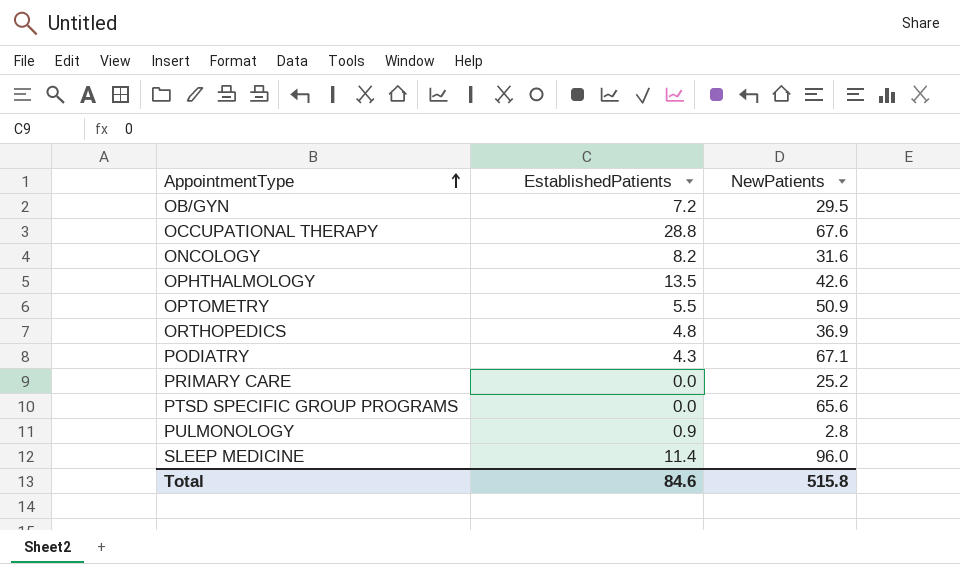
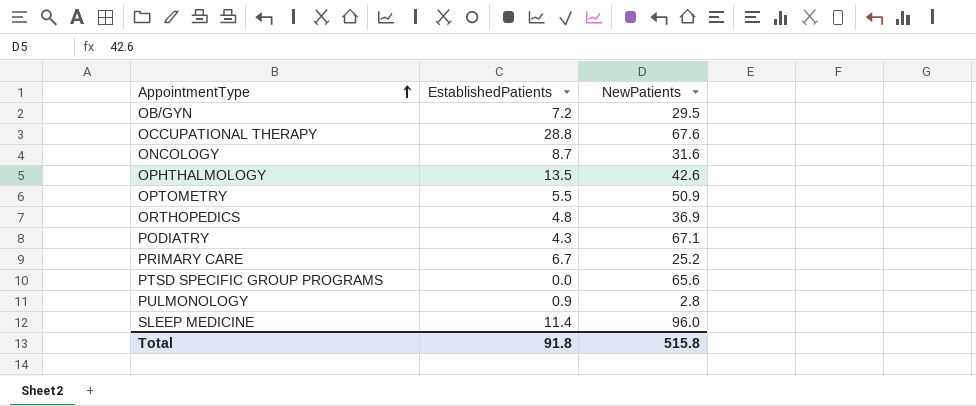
ONCOLOGY | EstablishedPatients: 8.2 -> 8.7
PRIMARY CARE | EstablishedPatients: 0.0 -> 6.7
Total | EstablishedPatients: 84.6 -> 91.8

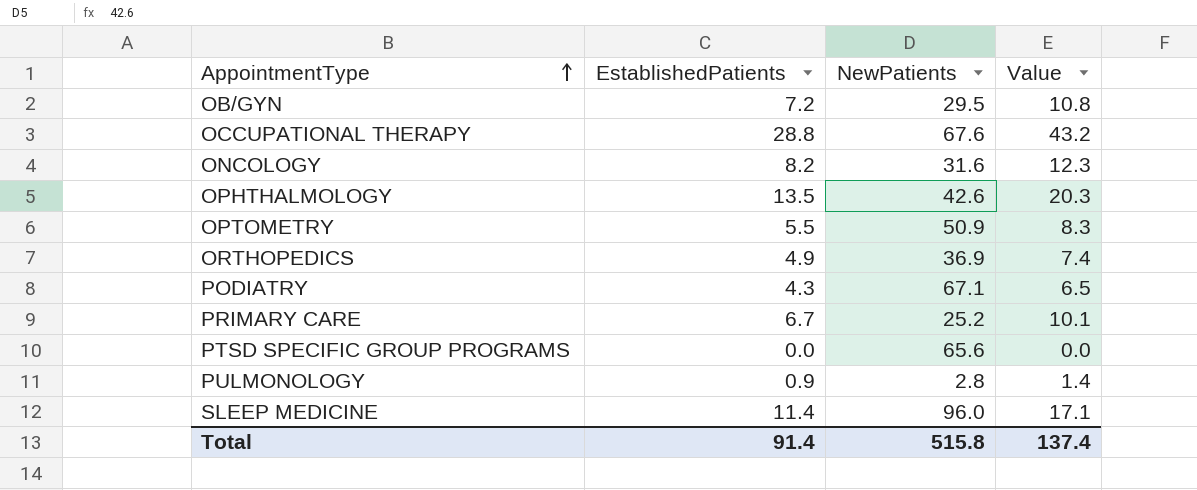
column Value | formula: none -> [EstablishedPatients] * 1.5
ONCOLOGY | EstablishedPatients: 8.7 -> 8.2
ORTHOPEDICS | EstablishedPatients: 4.8 -> 4.9
Total | EstablishedPatients: 91.8 -> 91.4

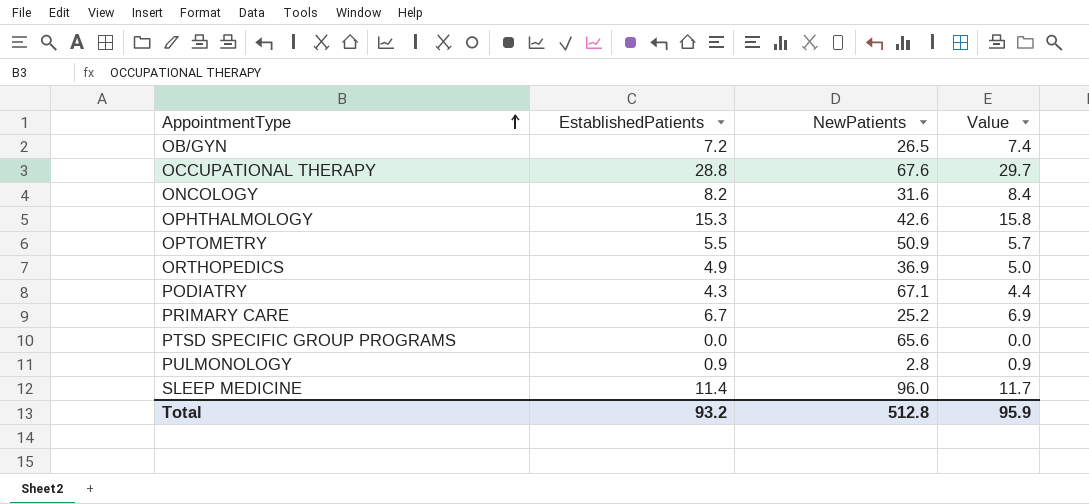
column Value | formula: [EstablishedPatients] * 1.5 -> [EstablishedPatients] * 1.03
OB/GYN | NewPatients: 29.5 -> 26.5
OPHTHALMOLOGY | EstablishedPatients: 13.5 -> 15.3
Total | EstablishedPatients: 91.4 -> 93.2
Total | NewPatients: 515.8 -> 512.8
Total | Value: 137.4 -> 95.9

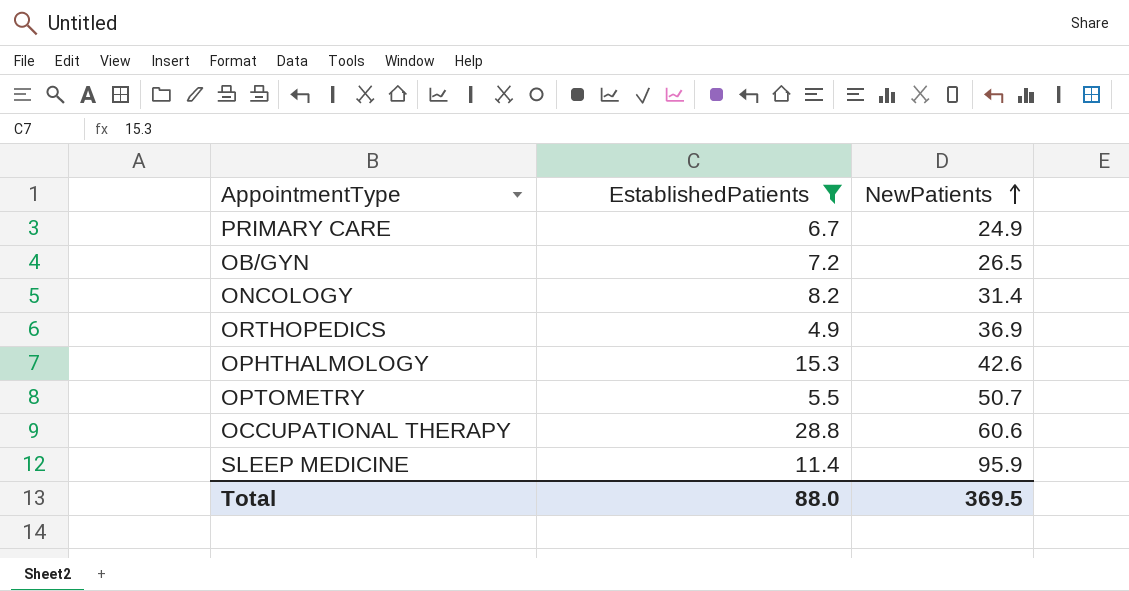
filter: none -> EstablishedPatients >= 4.9
row order: AppointmentType ascending -> NewPatients ascending
column Value | formula: [EstablishedPatients] * 1.03 -> none
PRIMARY CARE | NewPatients: 25.2 -> 24.9
ONCOLOGY | NewPatients: 31.6 -> 31.4
OPTOMETRY | NewPatients: 50.9 -> 50.7
OCCUPATIONAL THERAPY | NewPatients: 67.6 -> 60.6
SLEEP MEDICINE | NewPatients: 96.0 -> 95.9
Total | EstablishedPatients: 93.2 -> 88.0
Total | NewPatients: 512.8 -> 369.5

